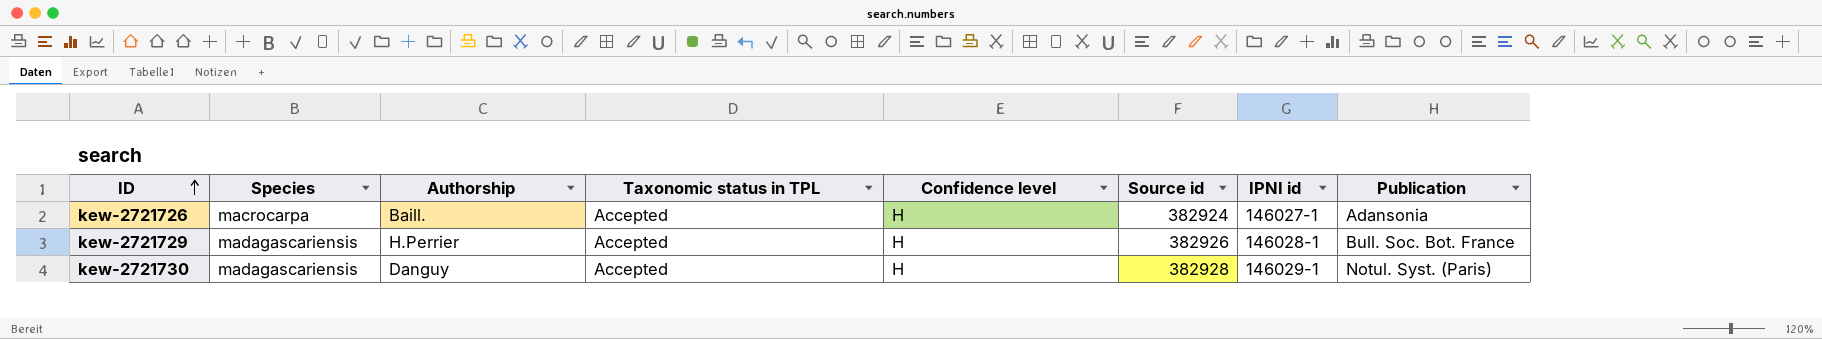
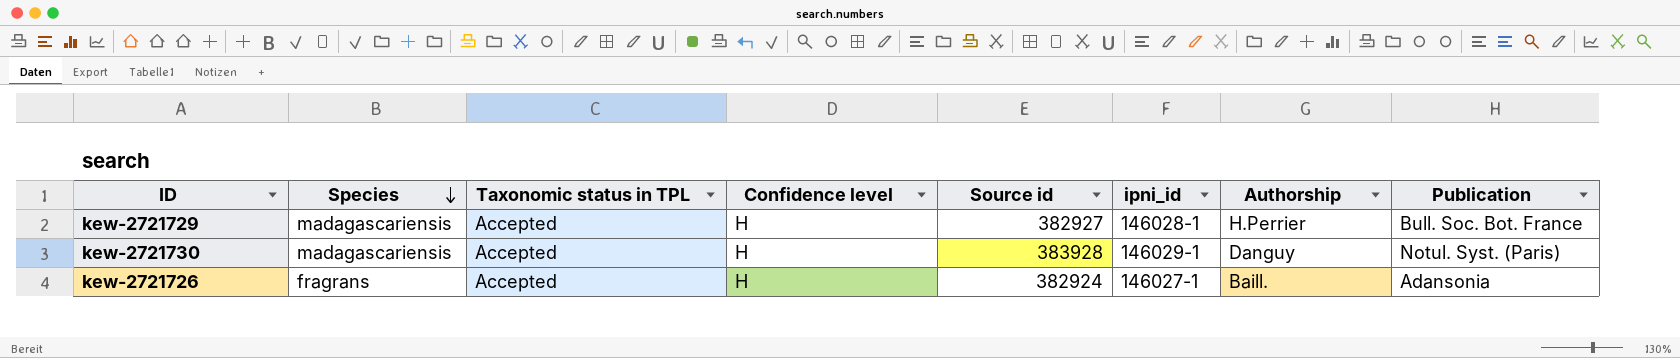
row order: ID ascending -> Species descending
column name: IPNI id -> ipni_id
column Authorship | position: 3 -> 7
kew-2721729 | Source id: 382926 -> 382927
kew-2721730 | Source id: 382928 -> 383928
kew-2721726 | Species: macrocarpa -> fragrans

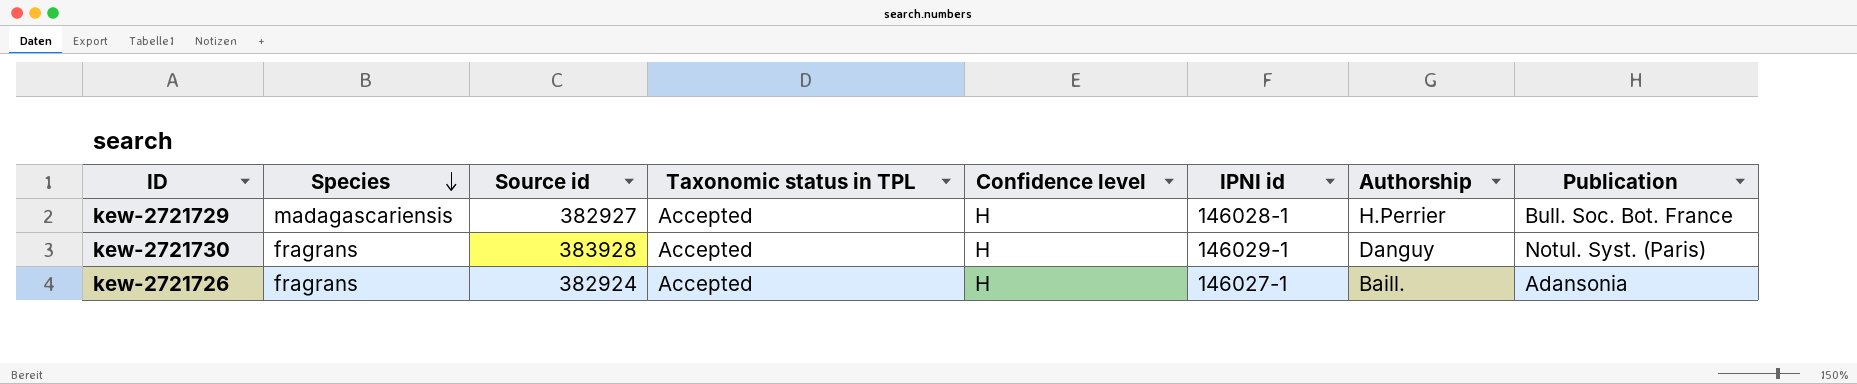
column Source id | position: 5 -> 3
column name: ipni_id -> IPNI id
kew-2721730 | Species: madagascariensis -> fragrans

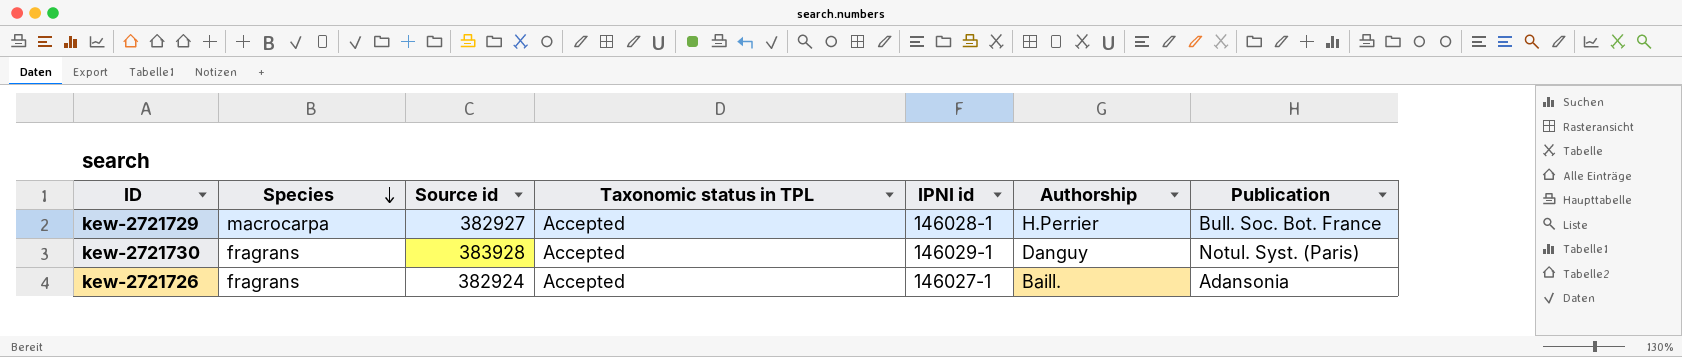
column Confidence level | position: 5 -> none
kew-2721729 | Species: madagascariensis -> macrocarpa

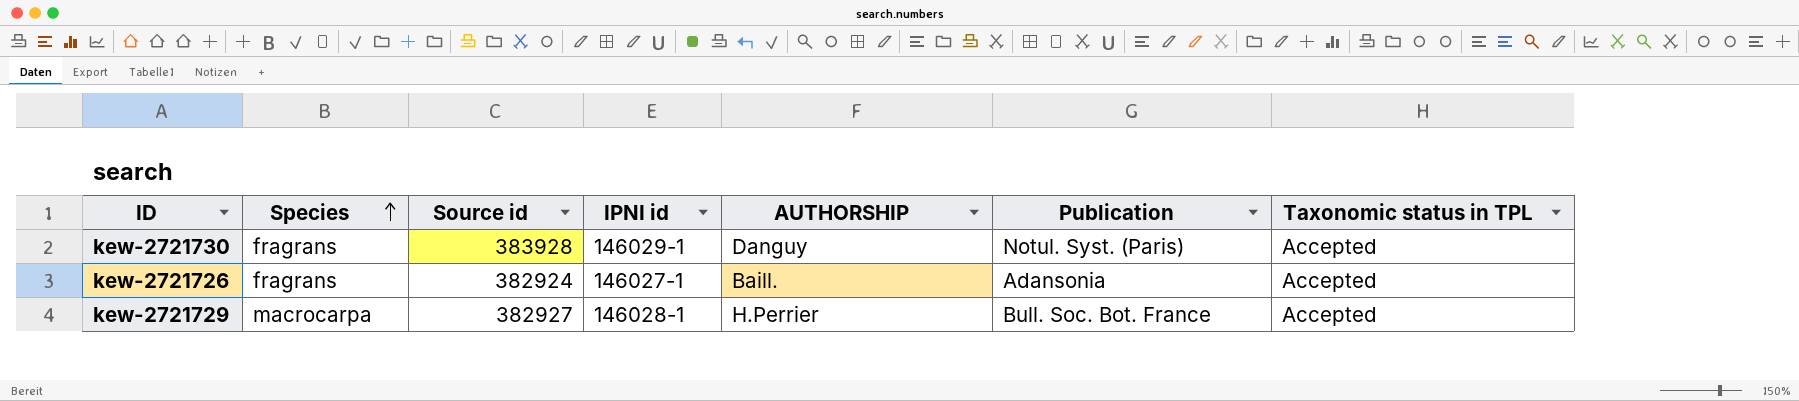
row order: Species descending -> Species ascending
column name: Authorship -> AUTHORSHIP
column Taxonomic status in TPL | position: 4 -> 7

